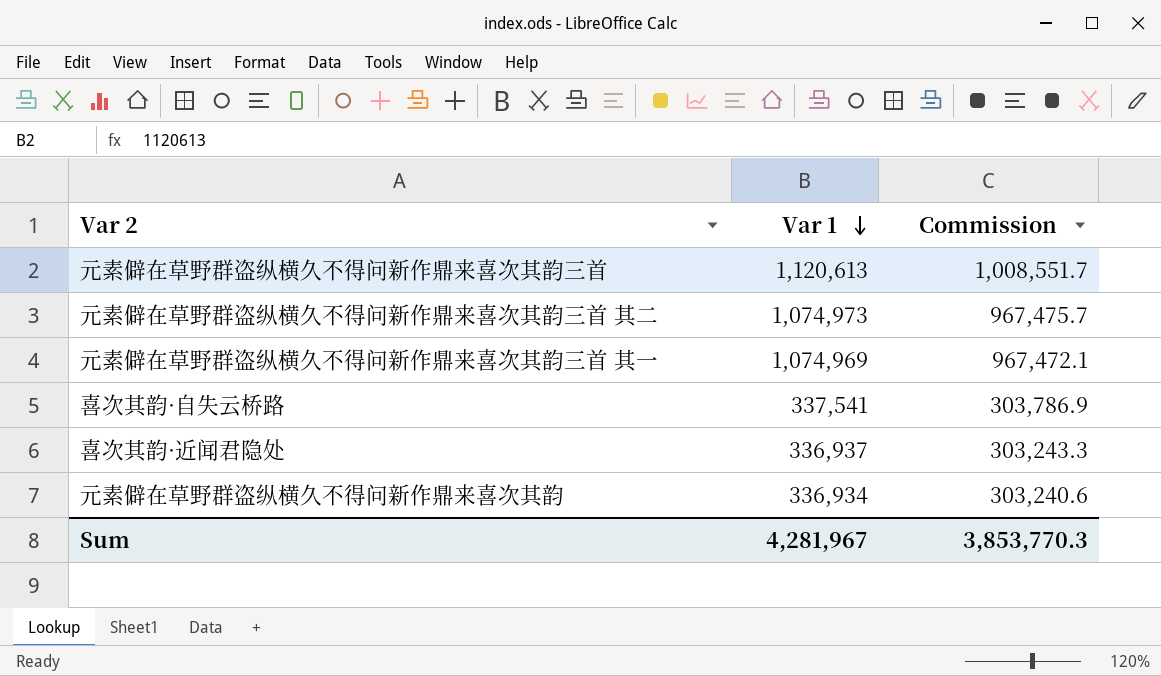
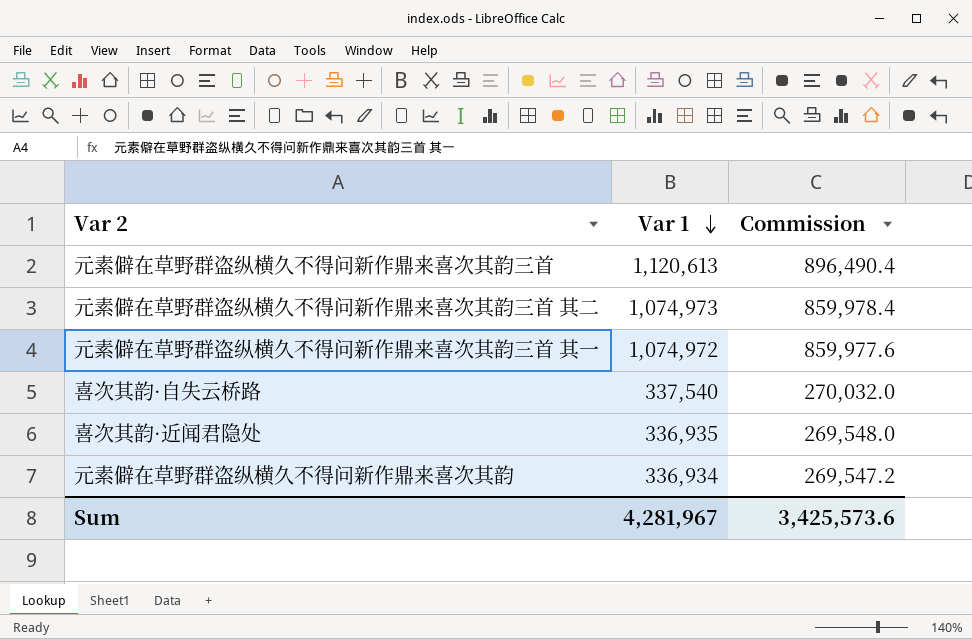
column Commission | formula: [Var 1] * 0.9 -> [Var 1] * 0.8
元素僻在草野群盗纵横久不得问新作鼎来喜次其韵三首 其一 | Var 1: 1,074,969 -> 1,074,972
喜次其韵·自失云桥路 | Var 1: 337,541 -> 337,540
喜次其韵·近闻君隐处 | Var 1: 336,937 -> 336,935
Sum | Commission: 3,853,770.3 -> 3,425,573.6

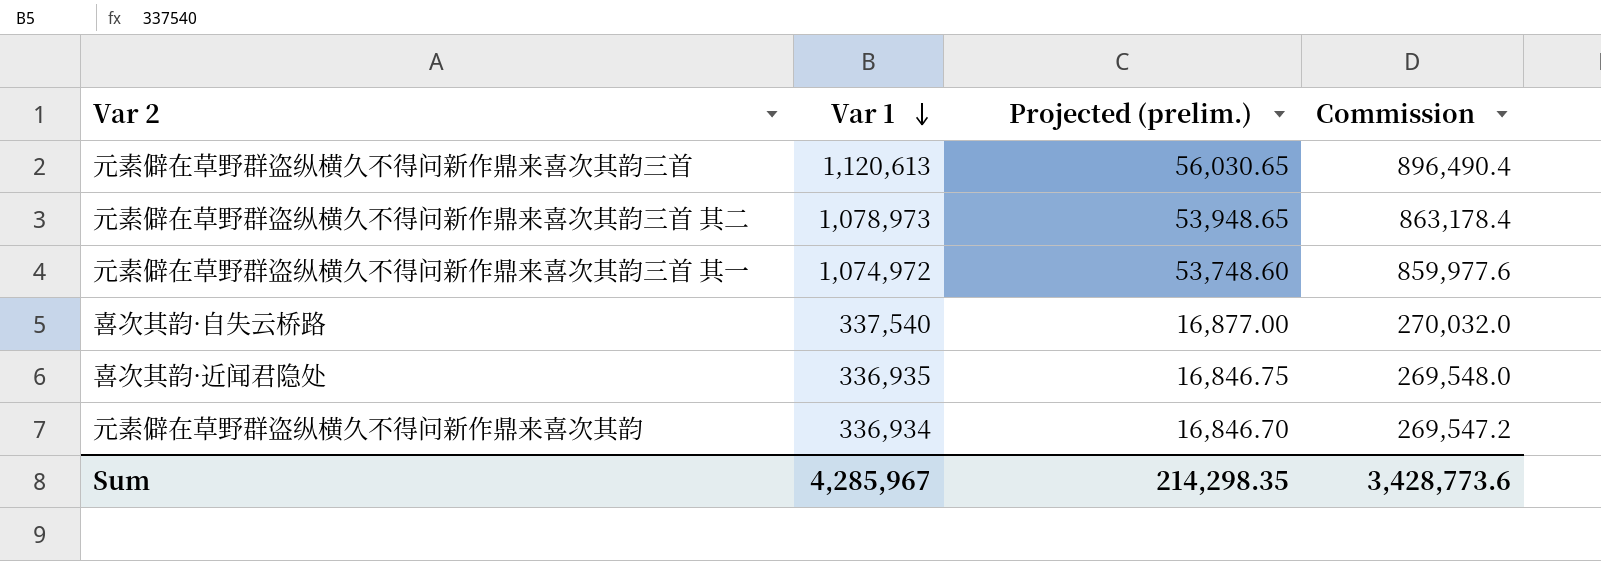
column Projected (prelim.) | formula: none -> [Var 1] * 0.05
元素僻在草野群盗纵横久不得问新作鼎来喜次其韵三首 其二 | Var 1: 1,074,973 -> 1,078,973
元素僻在草野群盗纵横久不得问新作鼎来喜次其韵三首 其二 | Commission: 859,978.4 -> 863,178.4
Sum | Var 1: 4,281,967 -> 4,285,967
Sum | Commission: 3,425,573.6 -> 3,428,773.6

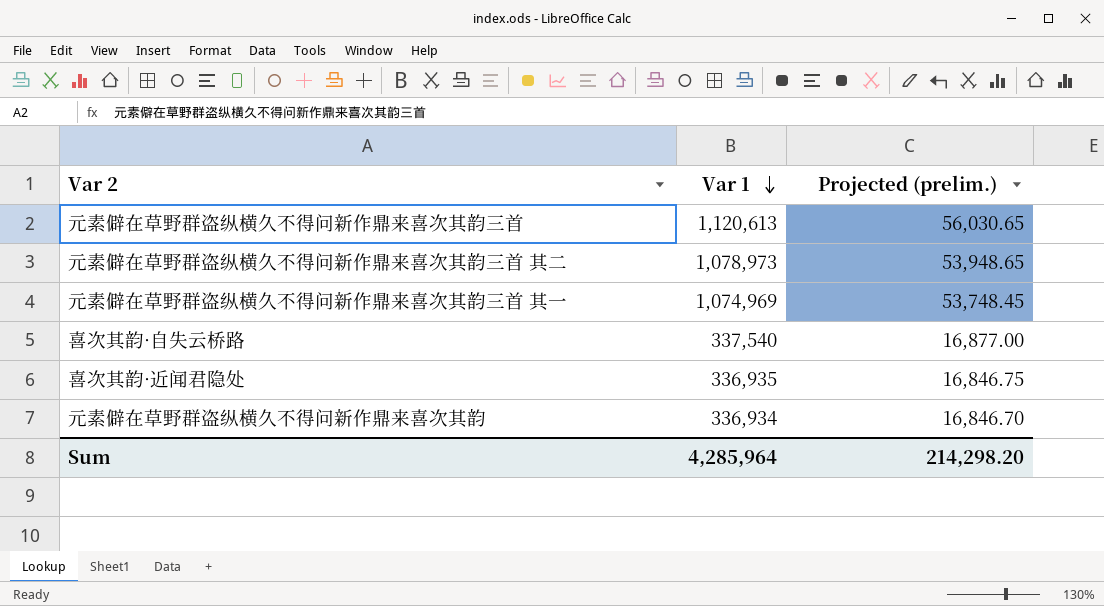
column Commission | formula: [Var 1] * 0.8 -> none
元素僻在草野群盗纵横久不得问新作鼎来喜次其韵三首 其一 | Var 1: 1,074,972 -> 1,074,969
元素僻在草野群盗纵横久不得问新作鼎来喜次其韵三首 其一 | Projected (prelim.): 53,748.60 -> 53,748.45
Sum | Var 1: 4,285,967 -> 4,285,964
Sum | Projected (prelim.): 214,298.35 -> 214,298.20

